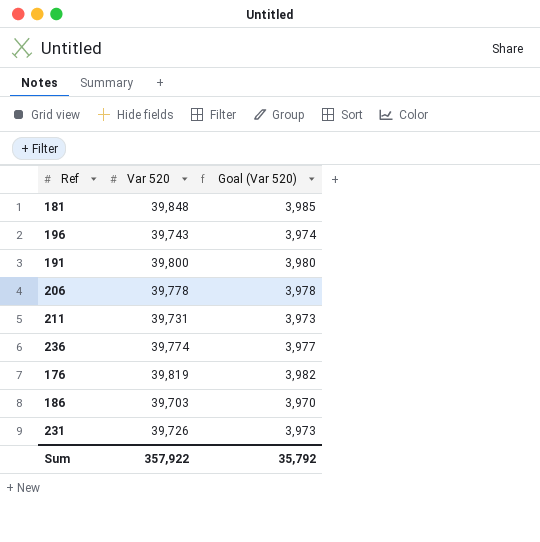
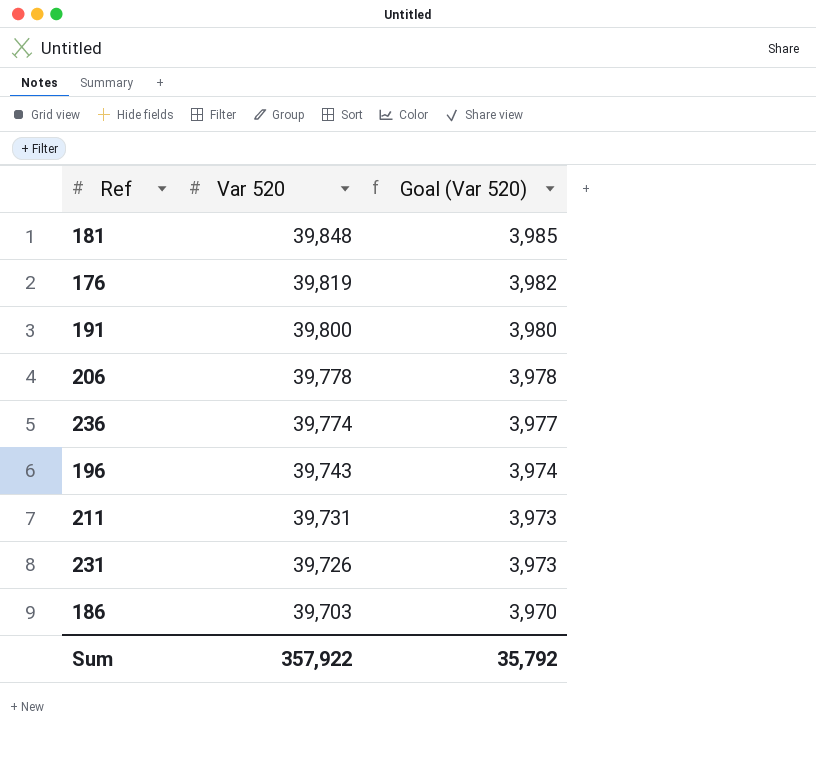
row order: none -> Var 520 descending

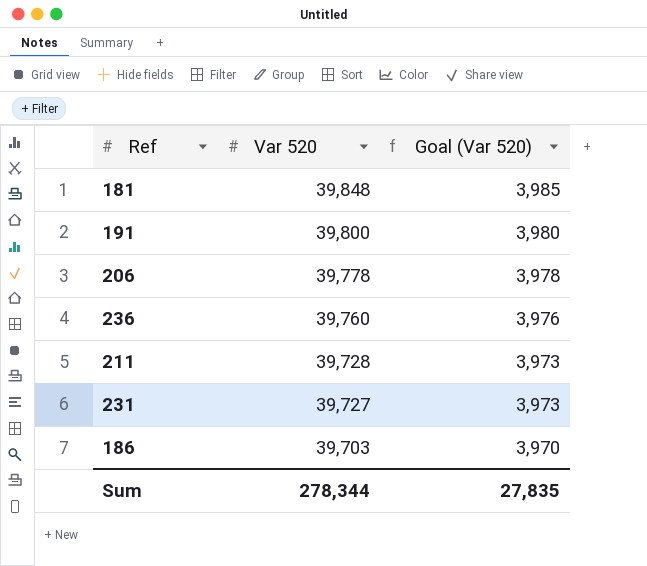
row 176: 39,819 | 3,982 -> none
row 196: 39,743 | 3,974 -> none
236 | Var 520: 39,774 -> 39,760
236 | Goal (Var 520): 3,977 -> 3,976
211 | Var 520: 39,731 -> 39,728
231 | Var 520: 39,726 -> 39,727
Sum | Var 520: 357,922 -> 278,344
Sum | Goal (Var 520): 35,792 -> 27,835

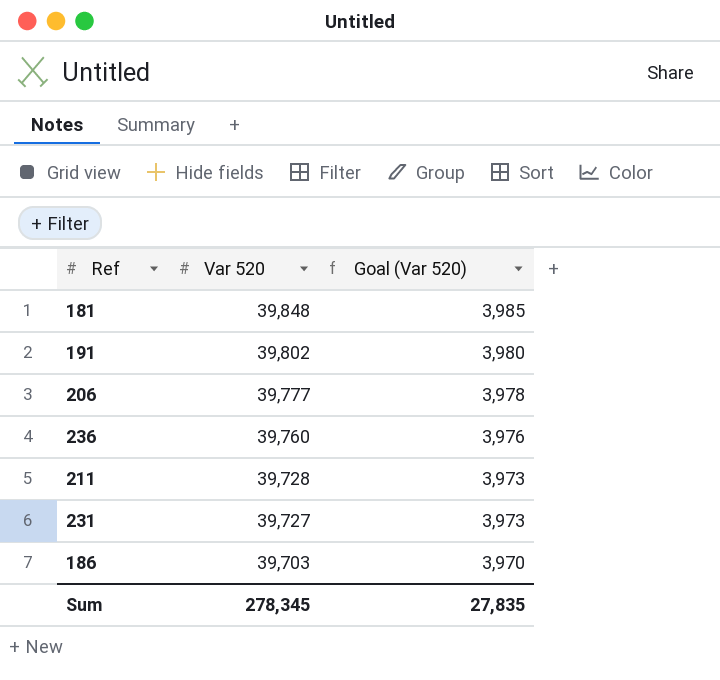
191 | Var 520: 39,800 -> 39,802
206 | Var 520: 39,778 -> 39,777
Sum | Var 520: 278,344 -> 278,345

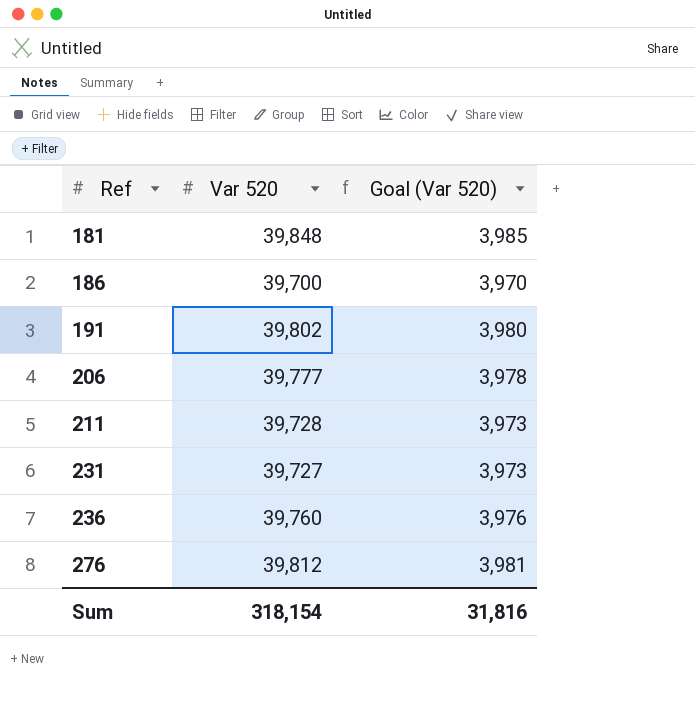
row order: Var 520 descending -> Ref ascending
186 | Var 520: 39,703 -> 39,700
row 276: none -> 39,812 | 3,981
Sum | Var 520: 278,345 -> 318,154
Sum | Goal (Var 520): 27,835 -> 31,816

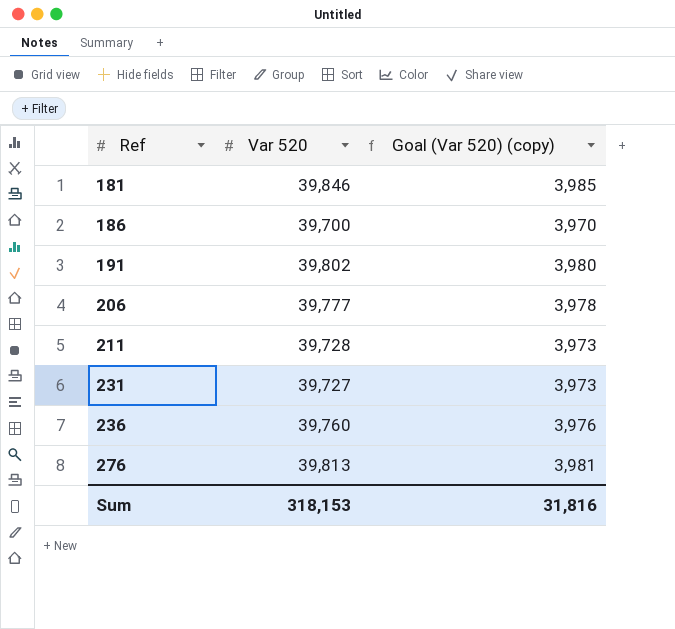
column name: Goal (Var 520) -> Goal (Var 520) (copy)
181 | Var 520: 39,848 -> 39,846
276 | Var 520: 39,812 -> 39,813
Sum | Var 520: 318,154 -> 318,153

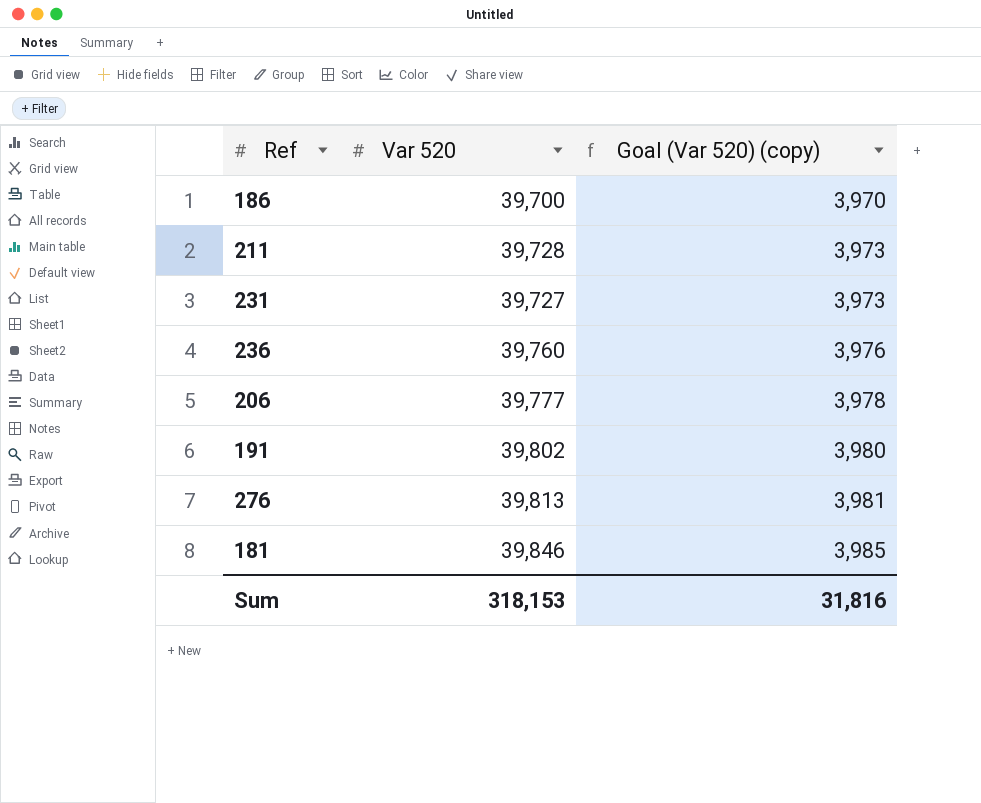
row order: Ref ascending -> Goal (Var 520) (copy) ascending

